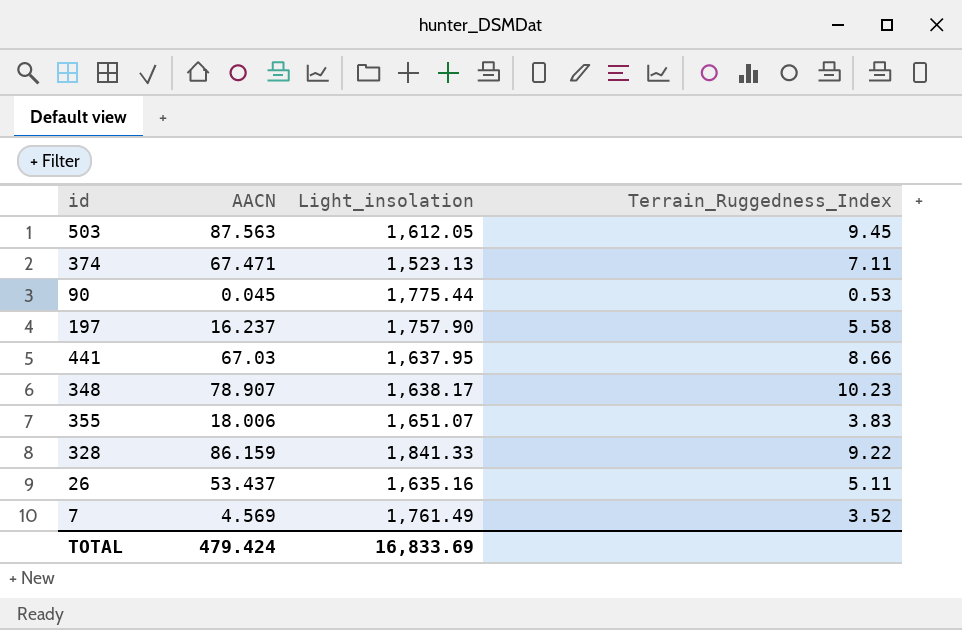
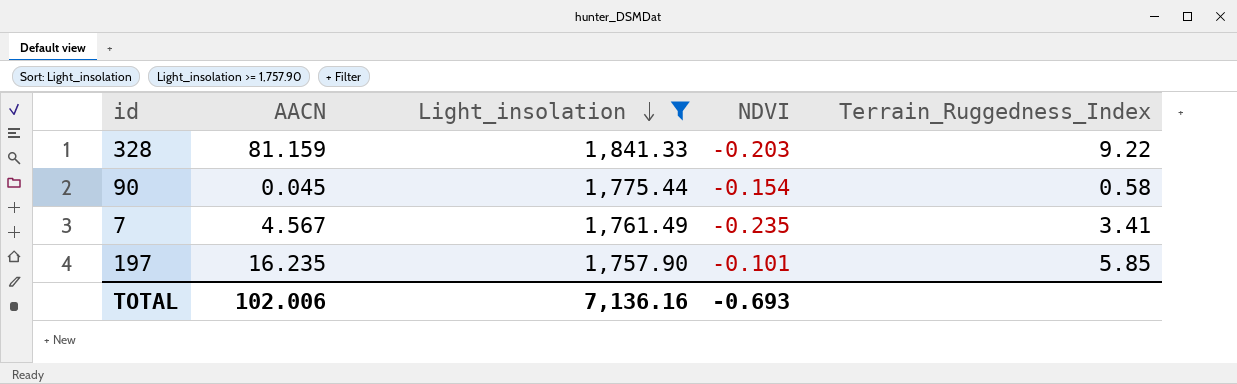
filter: none -> Light_insolation >= 1,757.90
row order: none -> Light_insolation descending
column NDVI | position: none -> 4
328 | AACN: 86.159 -> 81.159
90 | Terrain_Ruggedness_Index: 0.53 -> 0.58
7 | AACN: 4.569 -> 4.567
7 | Terrain_Ruggedness_Index: 3.52 -> 3.41
197 | AACN: 16.237 -> 16.235
197 | Terrain_Ruggedness_Index: 5.58 -> 5.85
TOTAL | AACN: 479.424 -> 102.006
TOTAL | Light_insolation: 16,833.69 -> 7,136.16

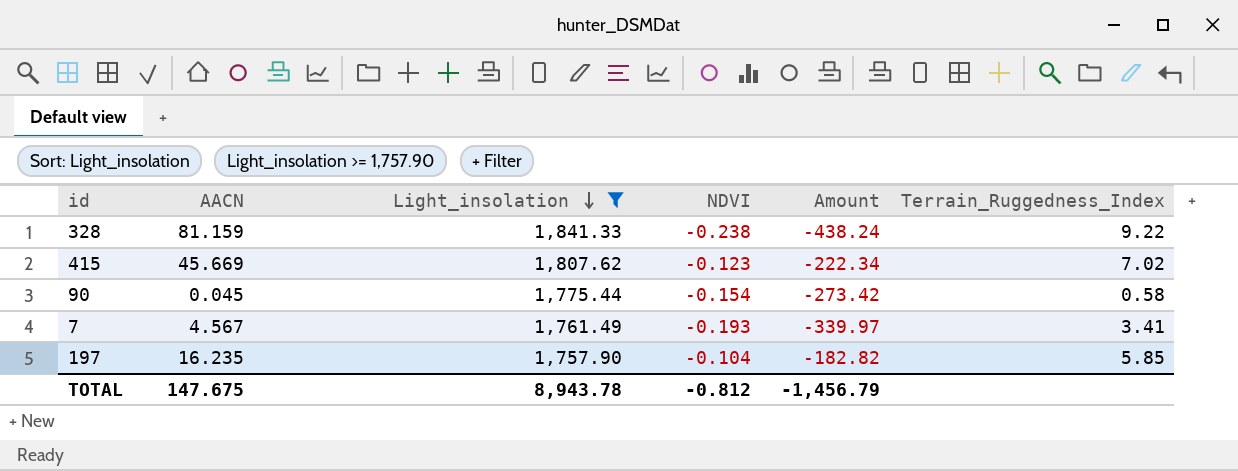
column Amount | formula: none -> [Light_insolation] * [NDVI]
328 | NDVI: -0.203 -> -0.238
row 415: none -> 45.669 | 1,807.62 | -0.123 | -222.34 | 7.02
7 | NDVI: -0.235 -> -0.193
197 | NDVI: -0.101 -> -0.104
TOTAL | AACN: 102.006 -> 147.675
TOTAL | Light_insolation: 7,136.16 -> 8,943.78
TOTAL | NDVI: -0.693 -> -0.812

